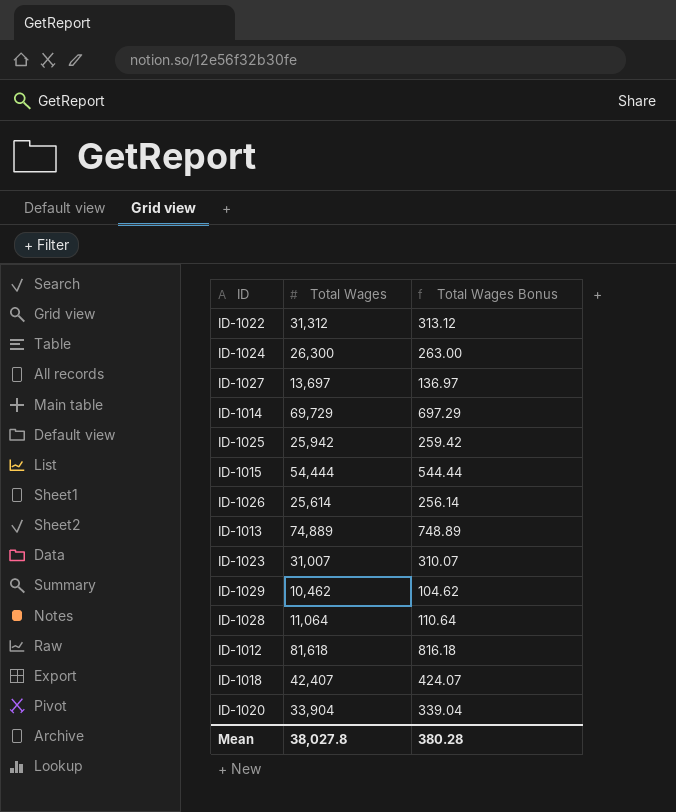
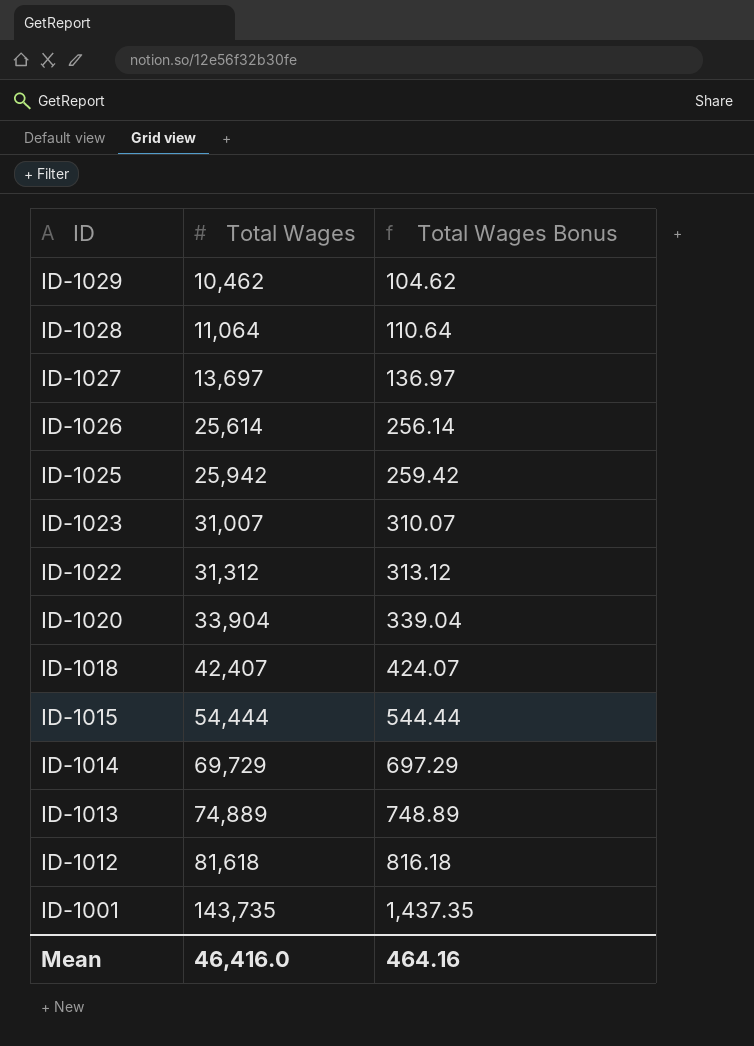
row order: none -> ID descending
row ID-1024: 26,300 | 263.00 -> none
row ID-1001: none -> 143,735 | 1,437.35
Mean | Total Wages: 38,027.8 -> 46,416.0
Mean | Total Wages Bonus: 380.28 -> 464.16

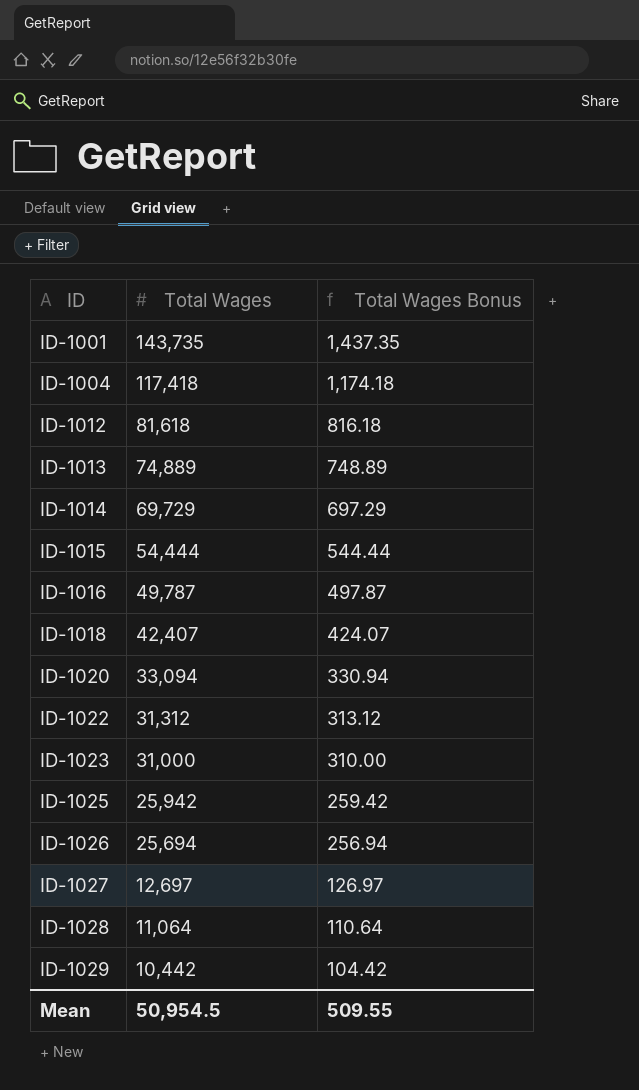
row order: ID descending -> ID ascending
row ID-1004: none -> 117,418 | 1,174.18
row ID-1016: none -> 49,787 | 497.87
ID-1020 | Total Wages: 33,904 -> 33,094
ID-1020 | Total Wages Bonus: 339.04 -> 330.94
ID-1023 | Total Wages: 31,007 -> 31,000
ID-1023 | Total Wages Bonus: 310.07 -> 310.00
ID-1026 | Total Wages: 25,614 -> 25,694
ID-1026 | Total Wages Bonus: 256.14 -> 256.94
ID-1027 | Total Wages: 13,697 -> 12,697
ID-1027 | Total Wages Bonus: 136.97 -> 126.97
ID-1029 | Total Wages: 10,462 -> 10,442
ID-1029 | Total Wages Bonus: 104.62 -> 104.42
Mean | Total Wages: 46,416.0 -> 50,954.5
Mean | Total Wages Bonus: 464.16 -> 509.55

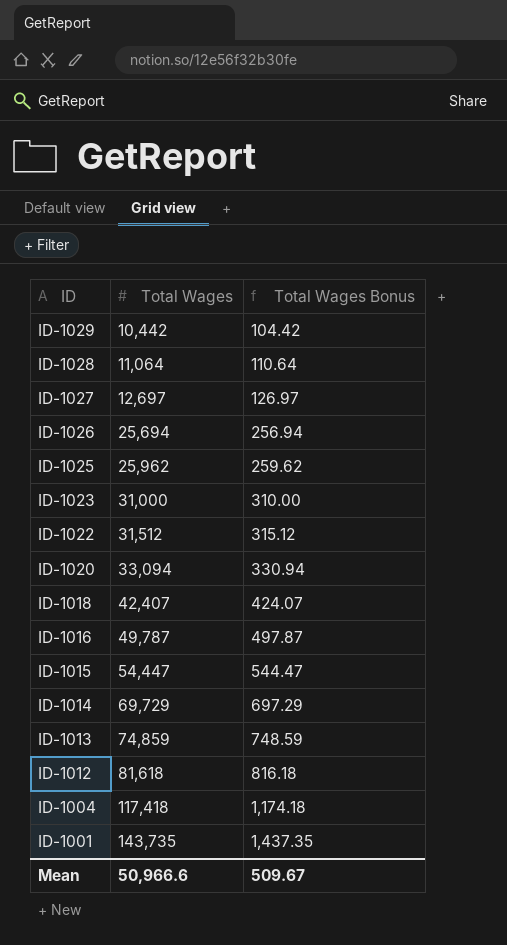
row order: ID ascending -> ID descending
ID-1025 | Total Wages: 25,942 -> 25,962
ID-1025 | Total Wages Bonus: 259.42 -> 259.62
ID-1022 | Total Wages: 31,312 -> 31,512
ID-1022 | Total Wages Bonus: 313.12 -> 315.12
ID-1015 | Total Wages: 54,444 -> 54,447
ID-1015 | Total Wages Bonus: 544.44 -> 544.47
ID-1013 | Total Wages: 74,889 -> 74,859
ID-1013 | Total Wages Bonus: 748.89 -> 748.59
Mean | Total Wages: 50,954.5 -> 50,966.6
Mean | Total Wages Bonus: 509.55 -> 509.67

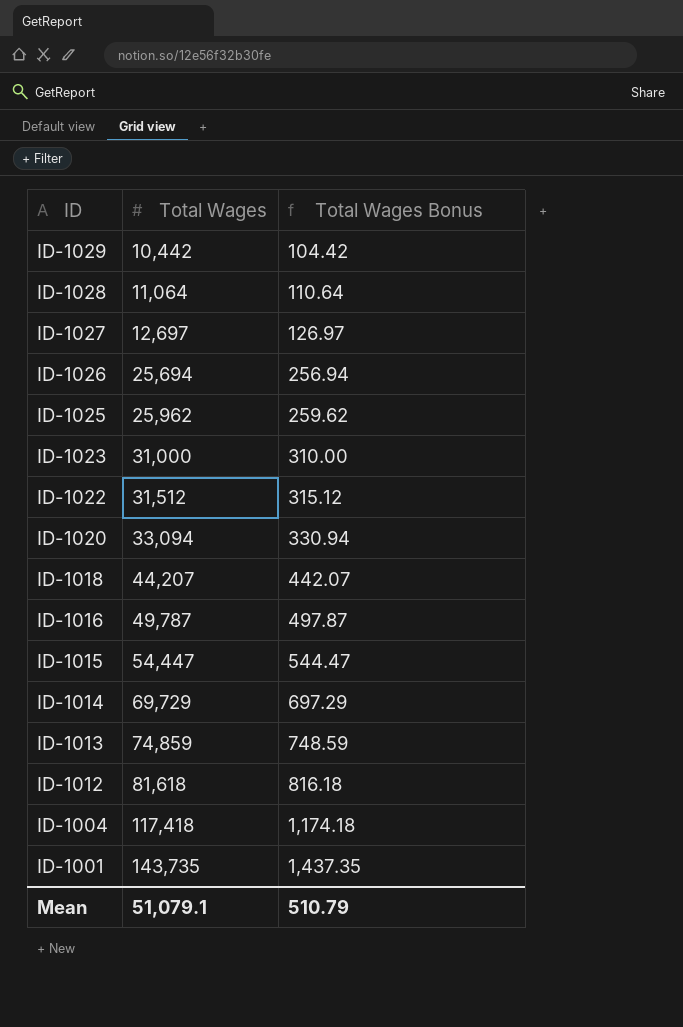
ID-1018 | Total Wages: 42,407 -> 44,207
ID-1018 | Total Wages Bonus: 424.07 -> 442.07
Mean | Total Wages: 50,966.6 -> 51,079.1
Mean | Total Wages Bonus: 509.67 -> 510.79

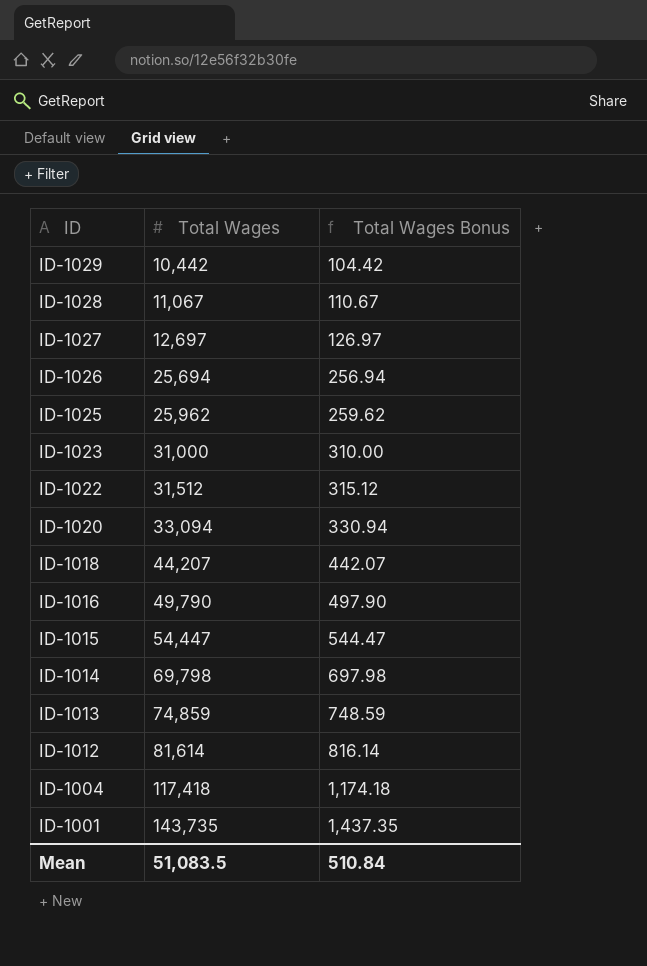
ID-1028 | Total Wages: 11,064 -> 11,067
ID-1028 | Total Wages Bonus: 110.64 -> 110.67
ID-1016 | Total Wages: 49,787 -> 49,790
ID-1016 | Total Wages Bonus: 497.87 -> 497.90
ID-1014 | Total Wages: 69,729 -> 69,798
ID-1014 | Total Wages Bonus: 697.29 -> 697.98
ID-1012 | Total Wages: 81,618 -> 81,614
ID-1012 | Total Wages Bonus: 816.18 -> 816.14
Mean | Total Wages: 51,079.1 -> 51,083.5
Mean | Total Wages Bonus: 510.79 -> 510.84

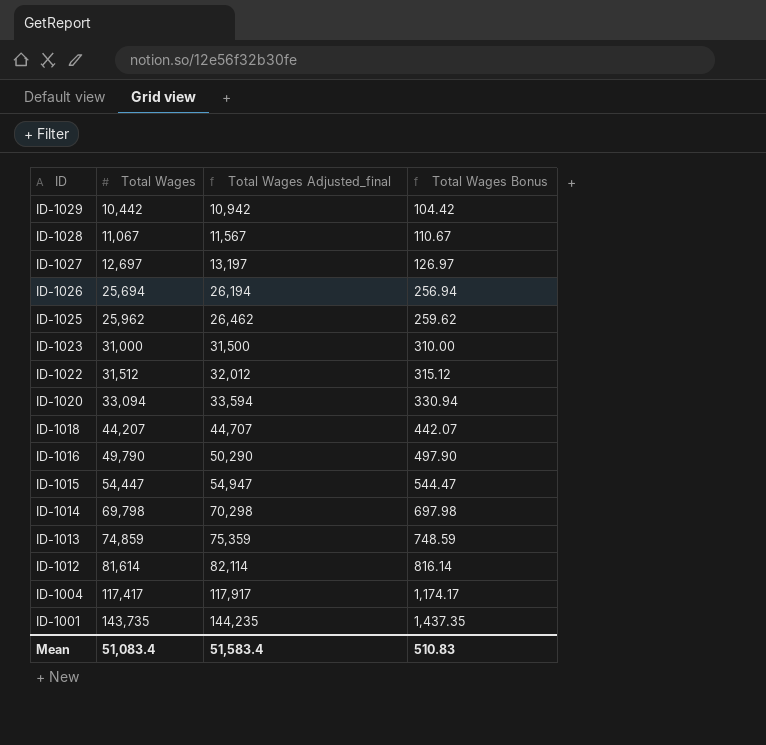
column Total Wages Adjusted_final | formula: none -> [Total Wages] + 500
ID-1004 | Total Wages: 117,418 -> 117,417
ID-1004 | Total Wages Bonus: 1,174.18 -> 1,174.17
Mean | Total Wages: 51,083.5 -> 51,083.4
Mean | Total Wages Bonus: 510.84 -> 510.83

